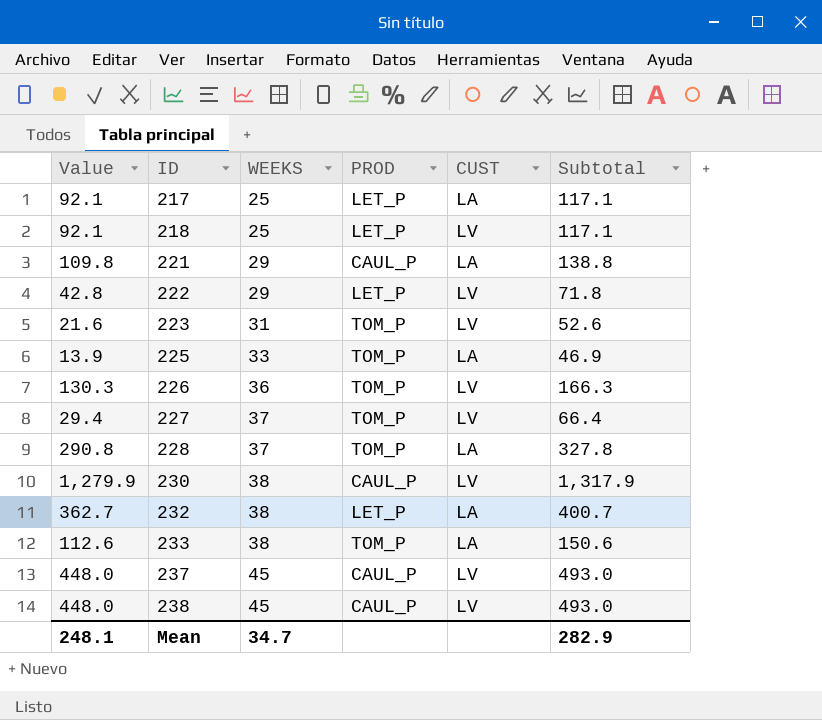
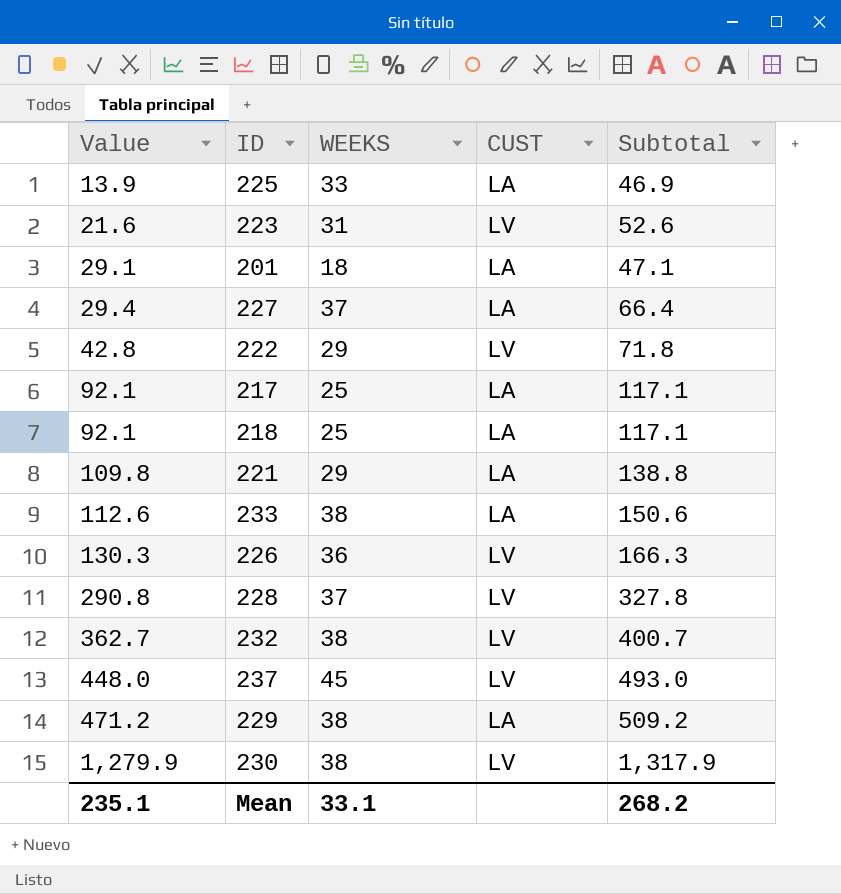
row order: ID ascending -> Value ascending
column PROD | position: 4 -> none
row 238: 448.0 | 45 | CAUL_P | LV | 493.0 -> none
row 201: none -> 29.1 | 18 | LA | 47.1
227 | CUST: LV -> LA
218 | CUST: LV -> LA
228 | CUST: LA -> LV
232 | CUST: LA -> LV
row 229: none -> 471.2 | 38 | LA | 509.2
Mean | Value: 248.1 -> 235.1
Mean | WEEKS: 34.7 -> 33.1
Mean | Subtotal: 282.9 -> 268.2

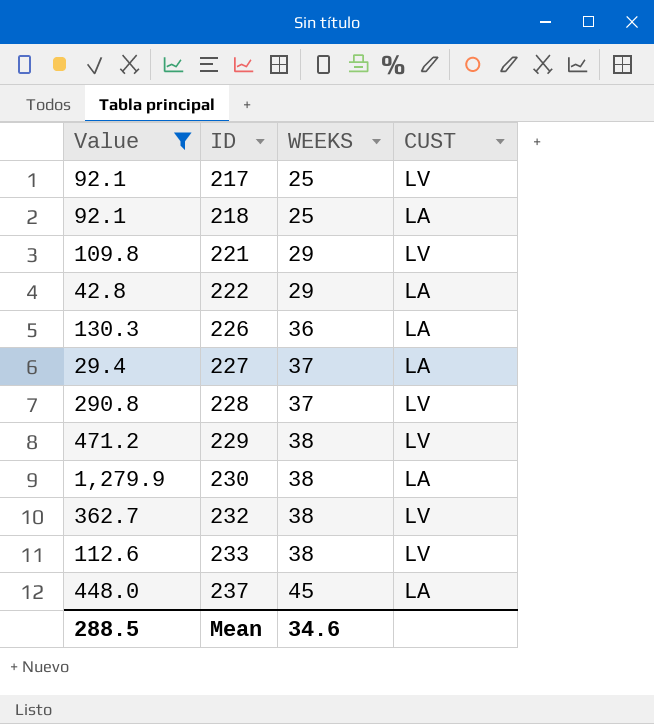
filter: none -> Value >= 29.4
row order: Value ascending -> ID ascending
column Subtotal | formula: [Value] + [WEEKS] -> none
217 | CUST: LA -> LV
221 | CUST: LA -> LV
222 | CUST: LV -> LA
226 | CUST: LV -> LA
229 | CUST: LA -> LV
230 | CUST: LV -> LA
233 | CUST: LA -> LV
237 | CUST: LV -> LA
Mean | Value: 235.1 -> 288.5
Mean | WEEKS: 33.1 -> 34.6

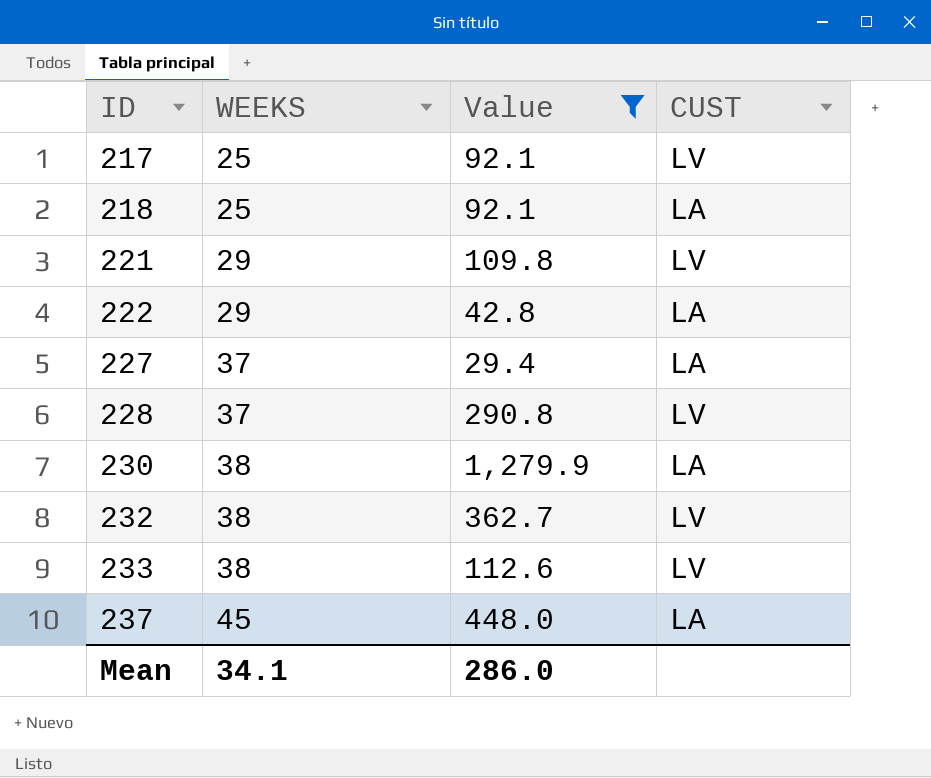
column Value | position: 1 -> 3
row 226: 130.3 | 36 | LA -> none
row 229: 471.2 | 38 | LV -> none
Mean | WEEKS: 34.6 -> 34.1
Mean | Value: 288.5 -> 286.0

